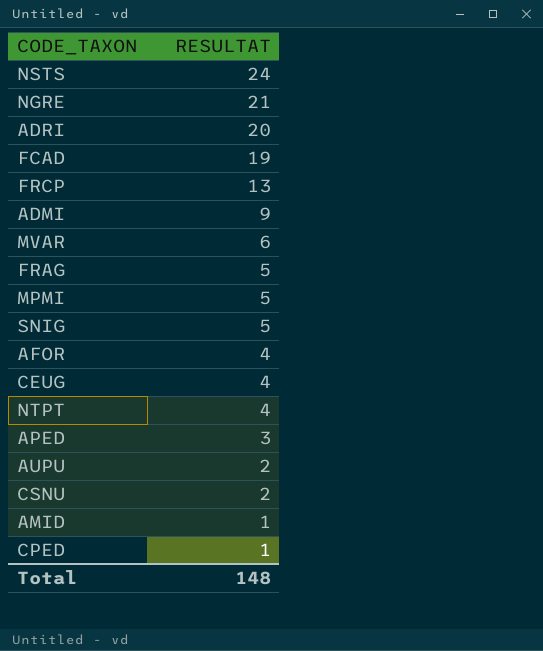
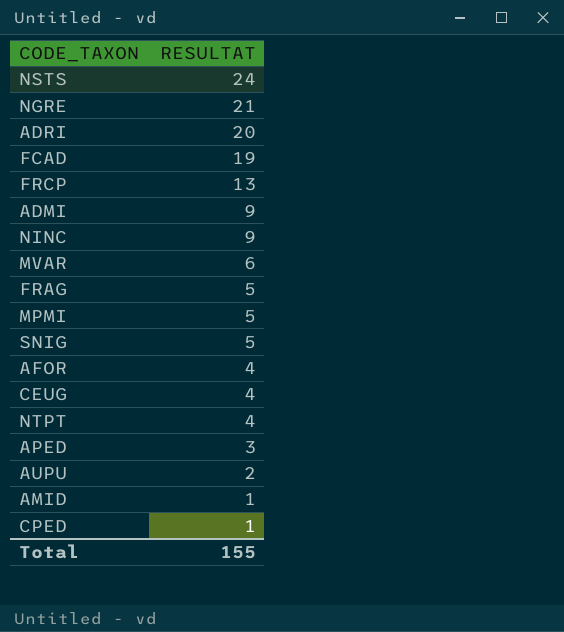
row CSNU: 2 -> none
row NINC: none -> 9
Total | RESULTAT: 148 -> 155

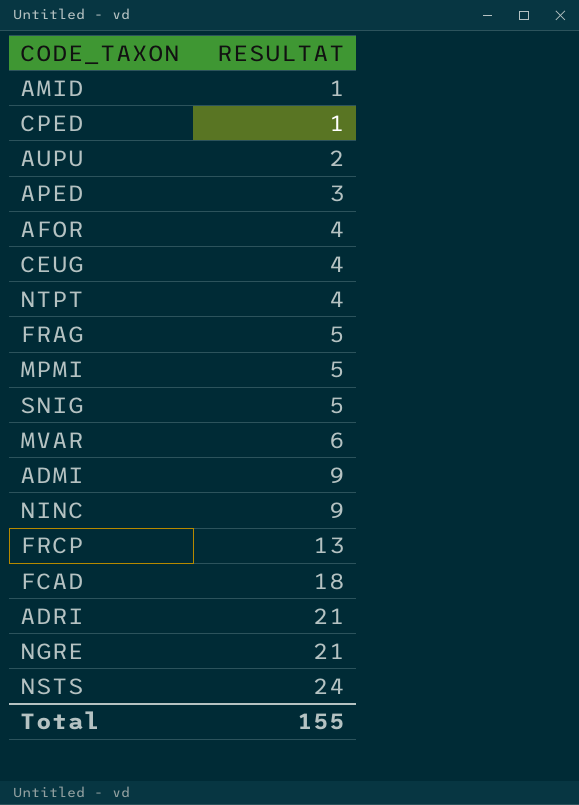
row order: RESULTAT descending -> RESULTAT ascending
FCAD | RESULTAT: 19 -> 18
ADRI | RESULTAT: 20 -> 21

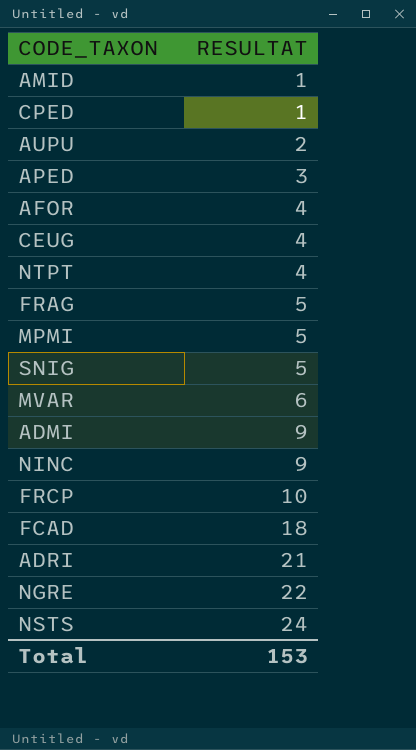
FRCP | RESULTAT: 13 -> 10
NGRE | RESULTAT: 21 -> 22
Total | RESULTAT: 155 -> 153

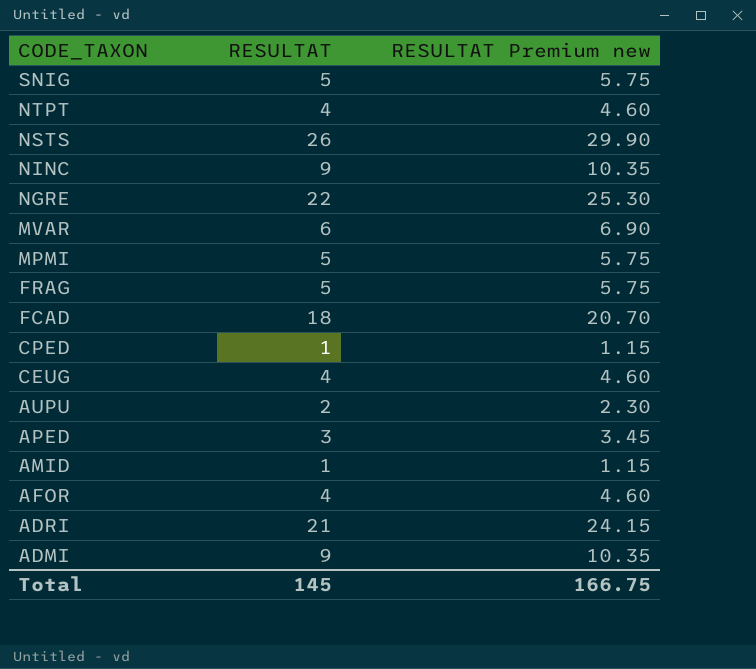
row order: RESULTAT ascending -> CODE_TAXON descending
column RESULTAT Premium new | formula: none -> [RESULTAT] * 1.15
row FRCP: 10 -> none
NSTS | RESULTAT: 24 -> 26
Total | RESULTAT: 153 -> 145

